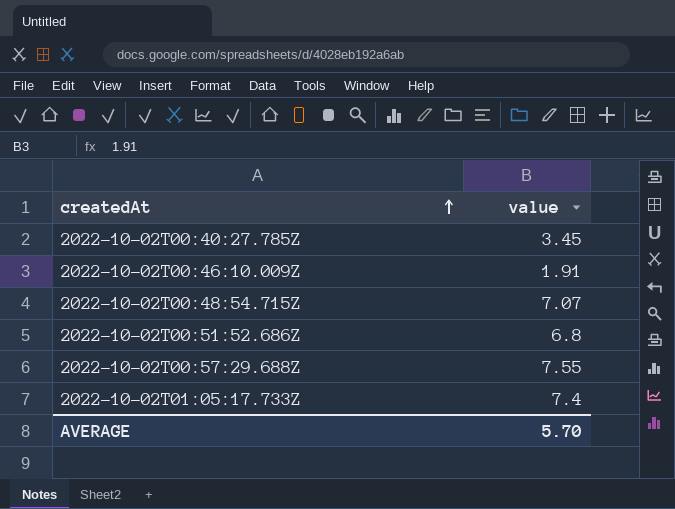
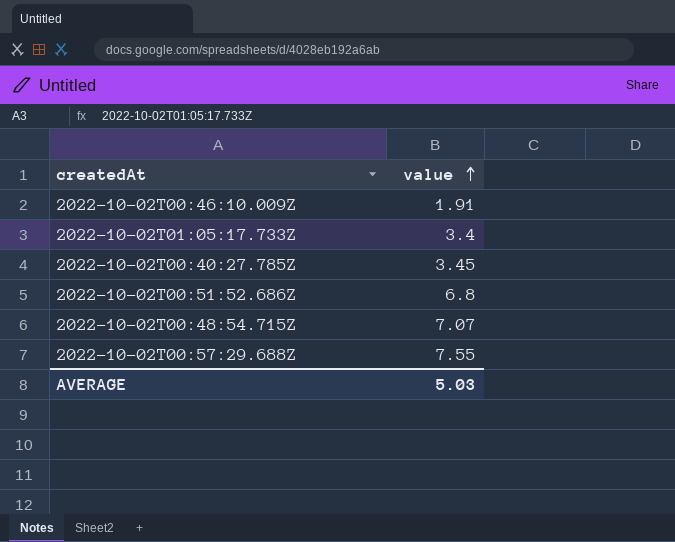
row order: createdAt ascending -> value ascending
2022-10-02T01:05:17.733Z | value: 7.4 -> 3.4
AVERAGE | value: 5.70 -> 5.03

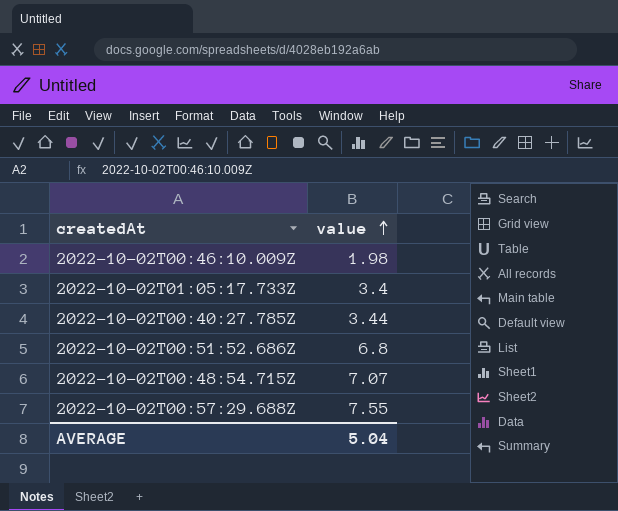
2022-10-02T00:46:10.009Z | value: 1.91 -> 1.98
2022-10-02T00:40:27.785Z | value: 3.45 -> 3.44
AVERAGE | value: 5.03 -> 5.04

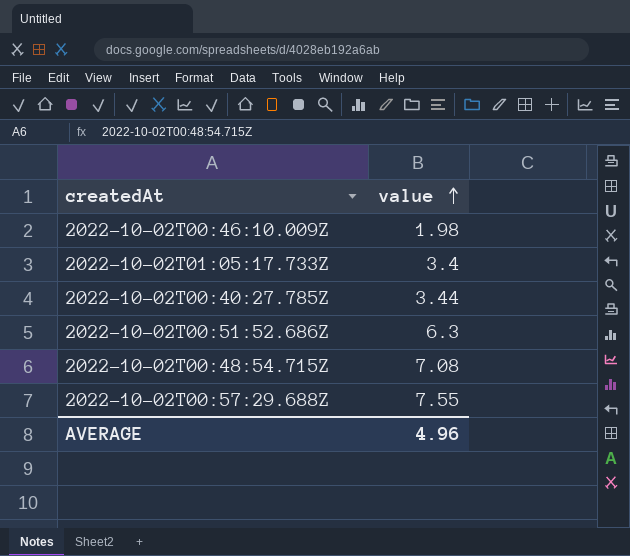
2022-10-02T00:51:52.686Z | value: 6.8 -> 6.3
2022-10-02T00:48:54.715Z | value: 7.07 -> 7.08
AVERAGE | value: 5.04 -> 4.96

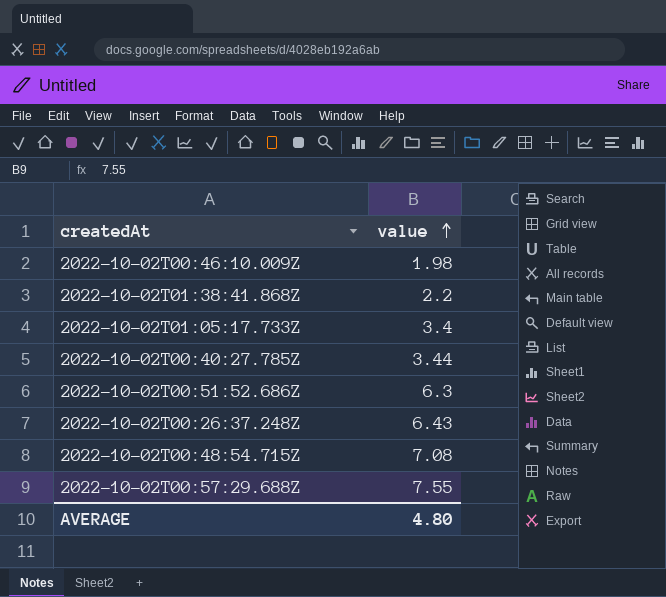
row 2022-10-02T01:38:41.868Z: none -> 2.2
row 2022-10-02T00:26:37.248Z: none -> 6.43
AVERAGE | value: 4.96 -> 4.80

